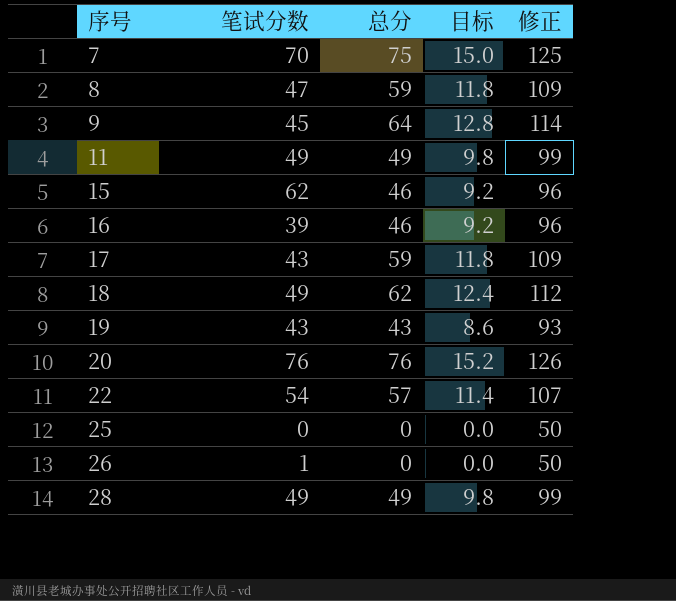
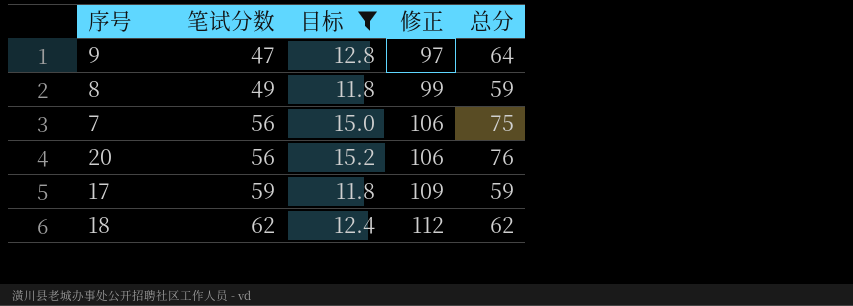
filter: none -> 目标 >= 11.8
row order: 序号 ascending -> 笔试分数 ascending
column 修正 | formula: [总分] + 50 -> [笔试分数] + 50
column 总分 | position: 3 -> 5
9 | 笔试分数: 45 -> 47
8 | 笔试分数: 47 -> 49
7 | 笔试分数: 70 -> 56
20 | 笔试分数: 76 -> 56
17 | 笔试分数: 43 -> 59
18 | 笔试分数: 49 -> 62

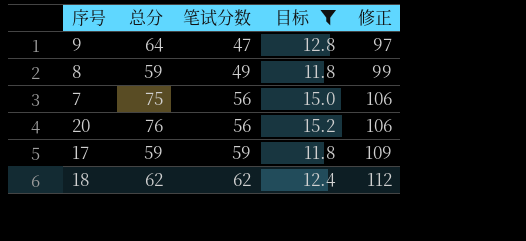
column 总分 | position: 5 -> 2

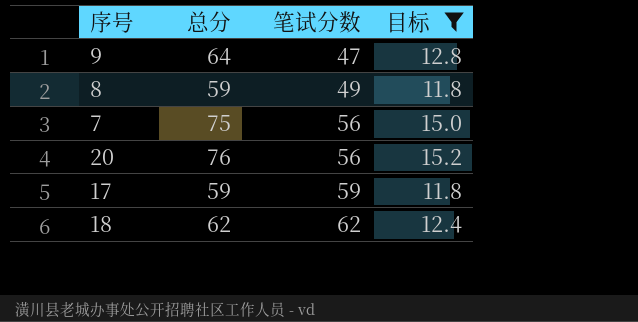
column 修正 | formula: [笔试分数] + 50 -> none

